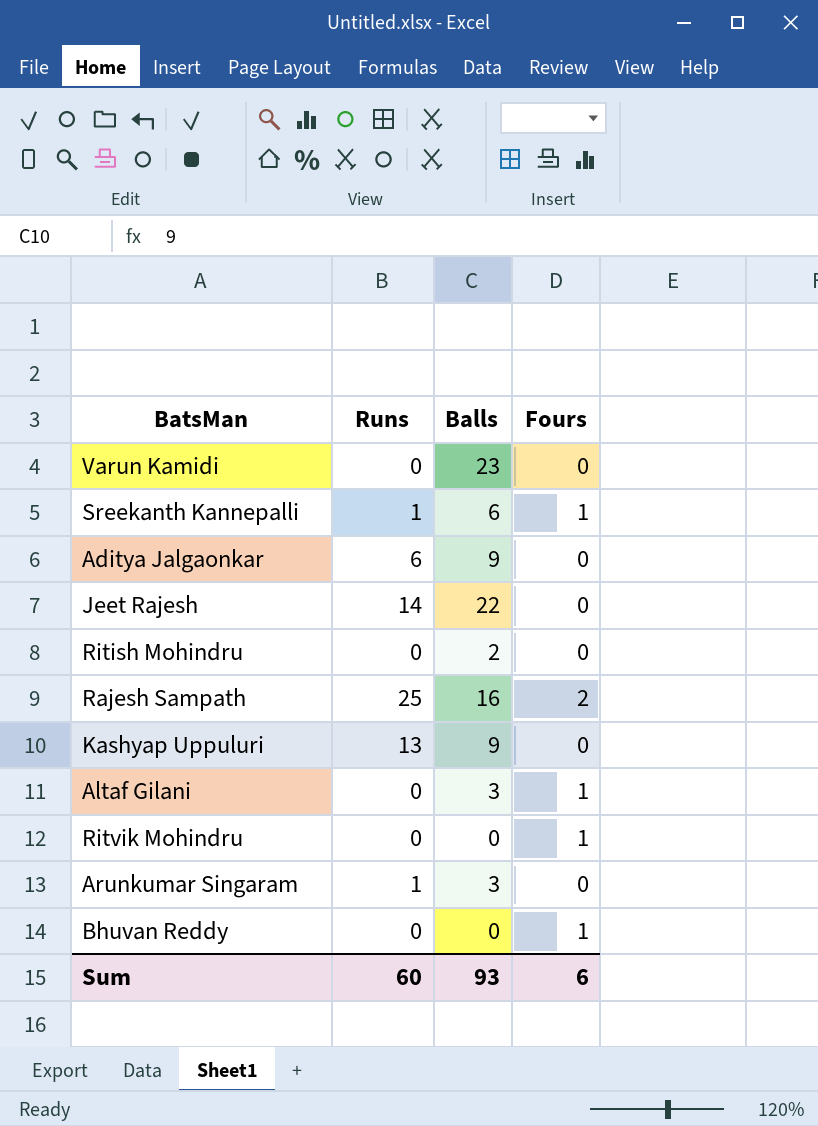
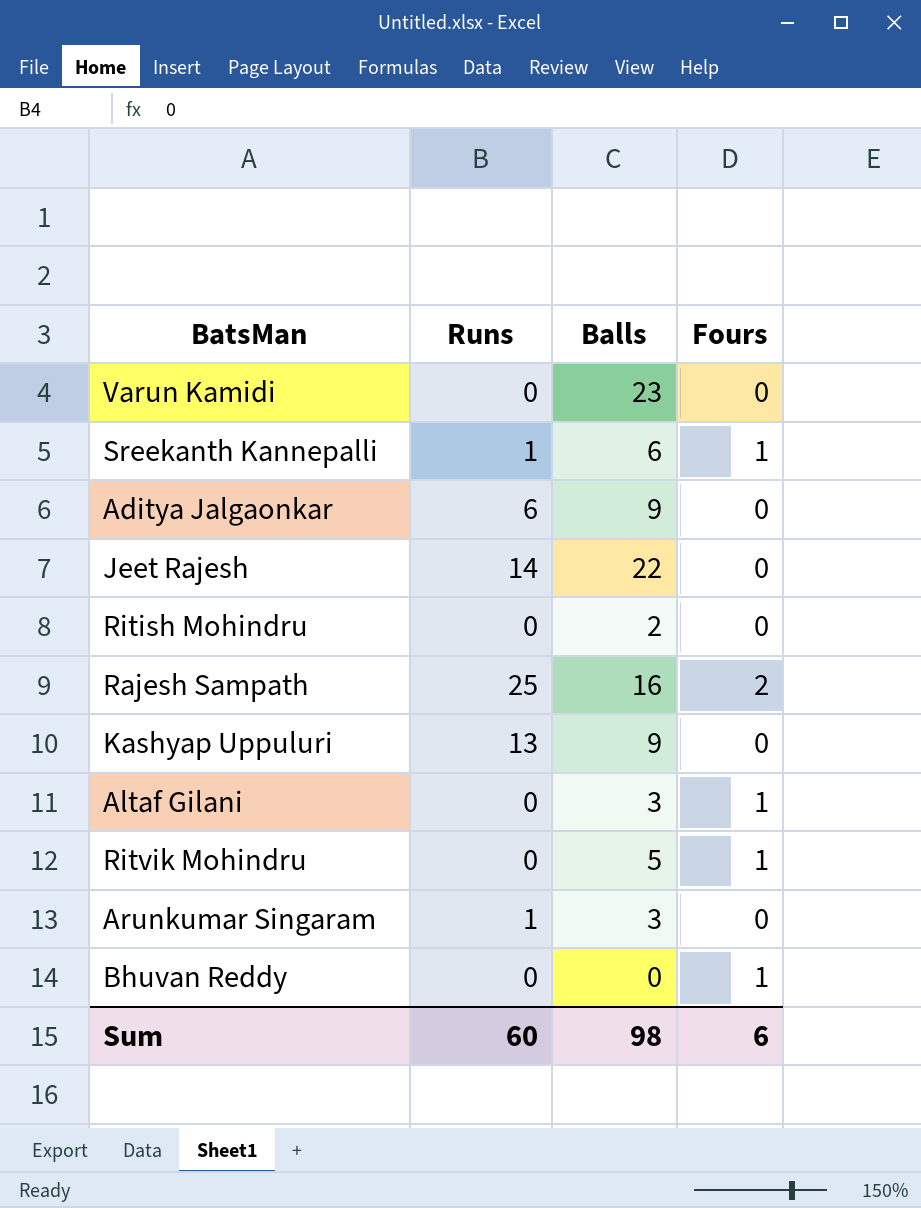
Ritvik Mohindru | Balls: 0 -> 5
Sum | Balls: 93 -> 98

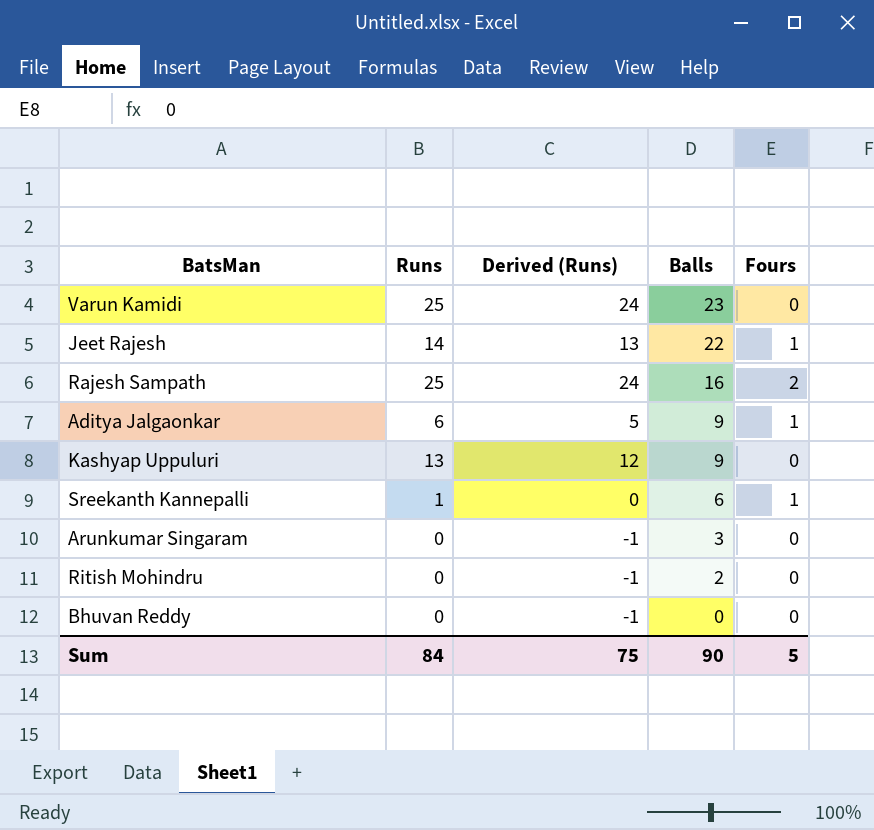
row order: none -> Balls descending
column Derived (Runs) | formula: none -> [Runs] - 1
row Altaf Gilani: 0 | 3 | 1 -> none
row Ritvik Mohindru: 0 | 5 | 1 -> none
Varun Kamidi | Runs: 0 -> 25
Jeet Rajesh | Fours: 0 -> 1
Aditya Jalgaonkar | Fours: 0 -> 1
Arunkumar Singaram | Runs: 1 -> 0
Bhuvan Reddy | Fours: 1 -> 0
Sum | Runs: 60 -> 84
Sum | Balls: 98 -> 90
Sum | Fours: 6 -> 5

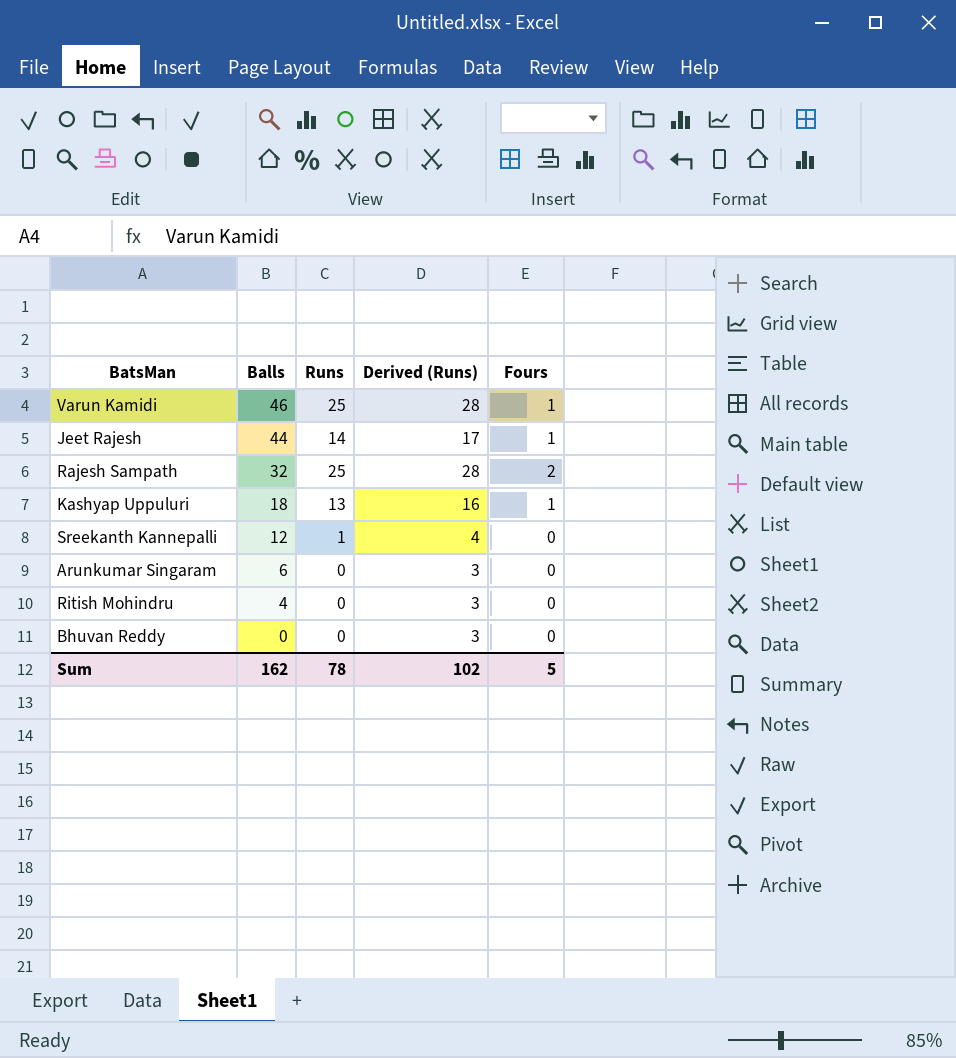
column Balls | position: 4 -> 2
column Derived (Runs) | formula: [Runs] - 1 -> [Runs] + 3
row Aditya Jalgaonkar: 6 | 5 | 9 | 1 -> none
Varun Kamidi | Balls: 23 -> 46
Varun Kamidi | Fours: 0 -> 1
Jeet Rajesh | Balls: 22 -> 44
Rajesh Sampath | Balls: 16 -> 32
Kashyap Uppuluri | Balls: 9 -> 18
Kashyap Uppuluri | Fours: 0 -> 1
Sreekanth Kannepalli | Balls: 6 -> 12
Sreekanth Kannepalli | Fours: 1 -> 0
Arunkumar Singaram | Balls: 3 -> 6
Ritish Mohindru | Balls: 2 -> 4
Sum | Balls: 90 -> 162
Sum | Runs: 84 -> 78
Sum | Derived (Runs): 75 -> 102

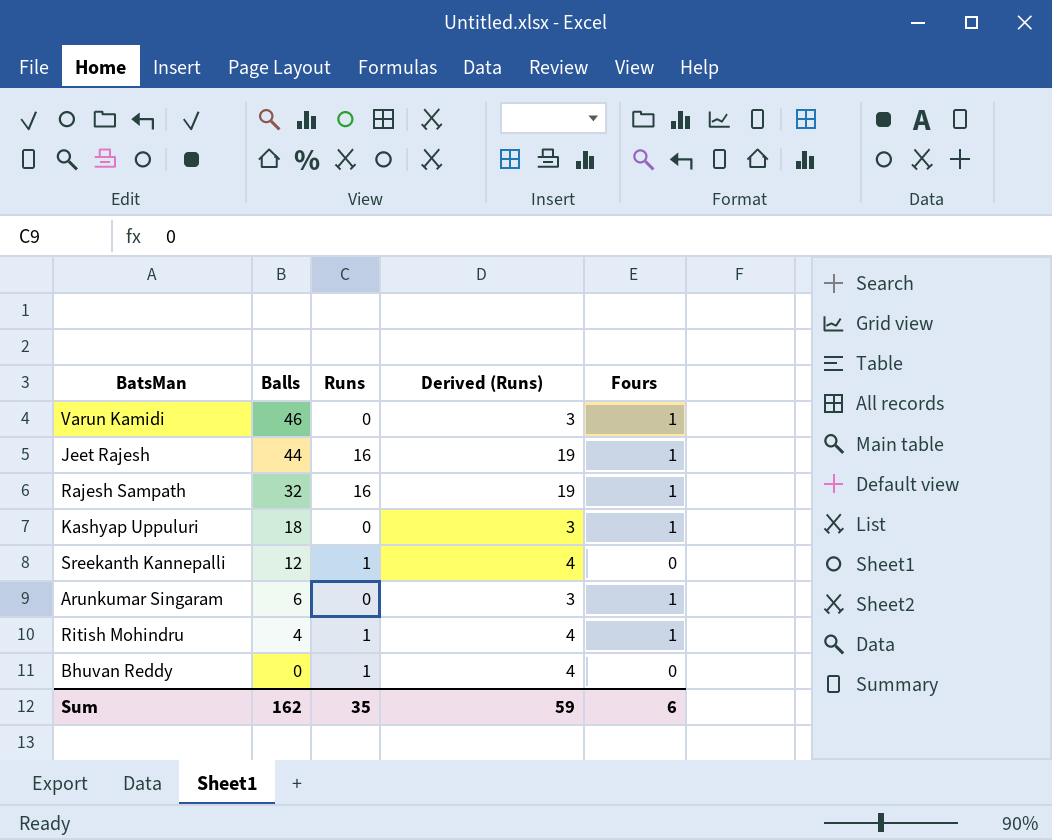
Varun Kamidi | Runs: 25 -> 0
Varun Kamidi | Derived (Runs): 28 -> 3
Jeet Rajesh | Runs: 14 -> 16
Jeet Rajesh | Derived (Runs): 17 -> 19
Rajesh Sampath | Runs: 25 -> 16
Rajesh Sampath | Derived (Runs): 28 -> 19
Rajesh Sampath | Fours: 2 -> 1
Kashyap Uppuluri | Runs: 13 -> 0
Kashyap Uppuluri | Derived (Runs): 16 -> 3
Arunkumar Singaram | Fours: 0 -> 1
Ritish Mohindru | Runs: 0 -> 1
Ritish Mohindru | Derived (Runs): 3 -> 4
Ritish Mohindru | Fours: 0 -> 1
Bhuvan Reddy | Runs: 0 -> 1
Bhuvan Reddy | Derived (Runs): 3 -> 4
Sum | Runs: 78 -> 35
Sum | Derived (Runs): 102 -> 59
Sum | Fours: 5 -> 6

